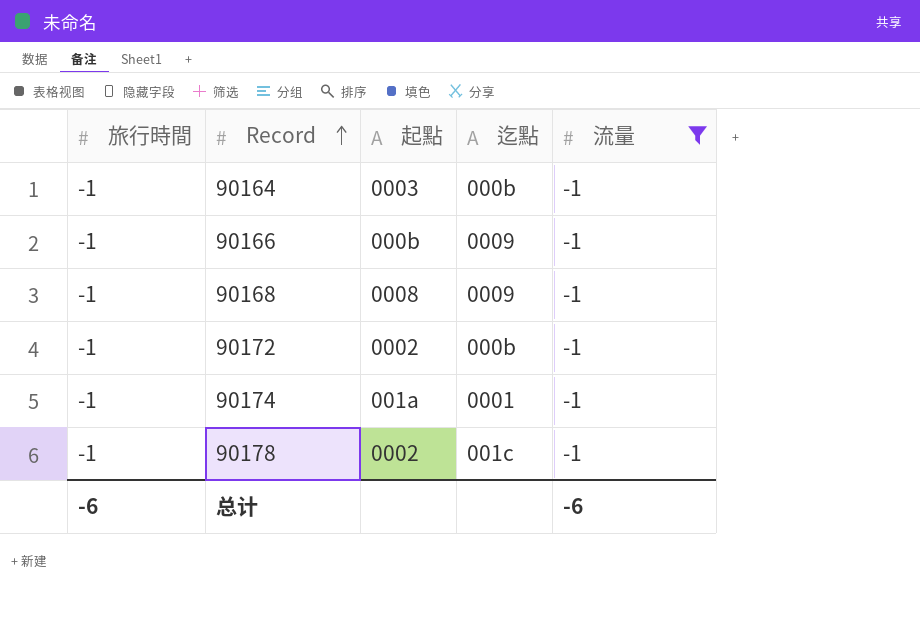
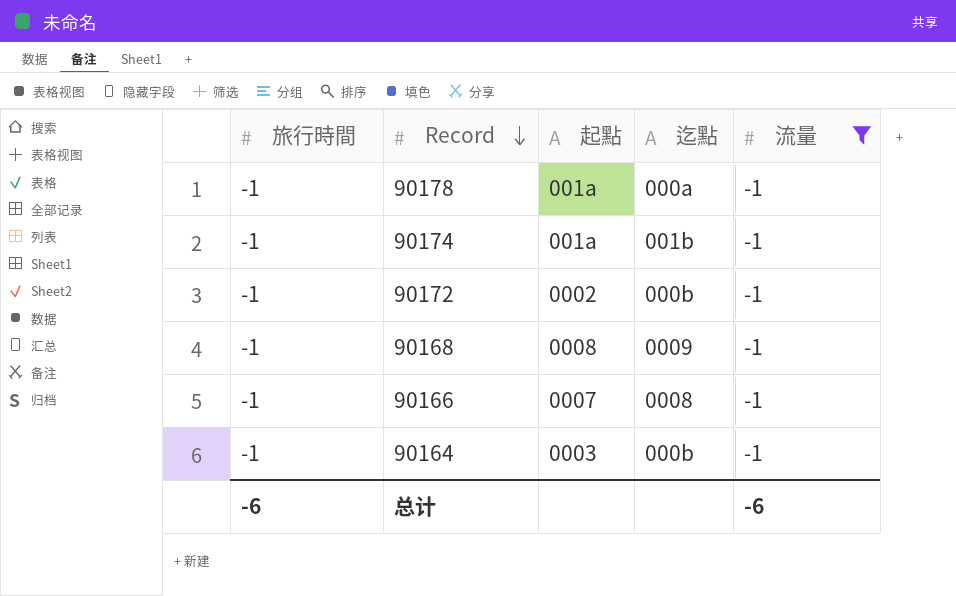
row order: Record ascending -> Record descending
90178 | 起點: 0002 -> 001a
90178 | 迄點: 001c -> 000a
90174 | 迄點: 0001 -> 001b
90166 | 起點: 000b -> 0007
90166 | 迄點: 0009 -> 0008

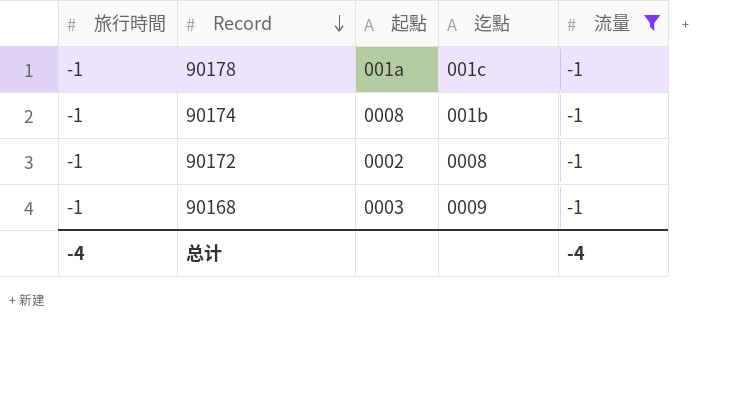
row 90166: -1 | 0007 | 0008 | -1 -> none
row 90164: -1 | 0003 | 000b | -1 -> none
90178 | 迄點: 000a -> 001c
90174 | 起點: 001a -> 0008
90172 | 迄點: 000b -> 0008
90168 | 起點: 0008 -> 0003
总计 | 旅行時間: -6 -> -4
总计 | 流量: -6 -> -4

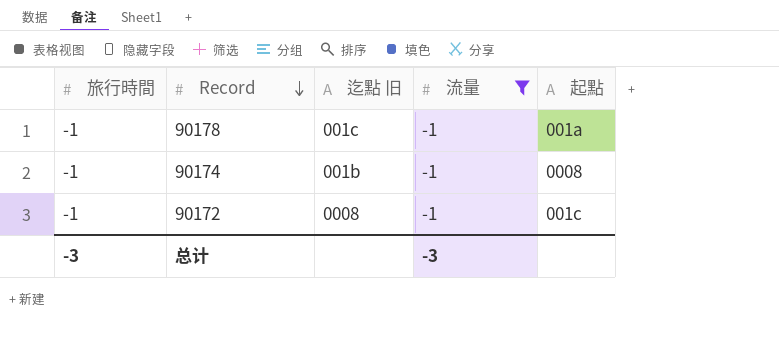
column name: 迄點 -> 迄點 旧
column 起點 | position: 3 -> 5
row 90168: -1 | 0003 | 0009 | -1 -> none
90172 | 起點: 0002 -> 001c
总计 | 旅行時間: -4 -> -3
总计 | 流量: -4 -> -3

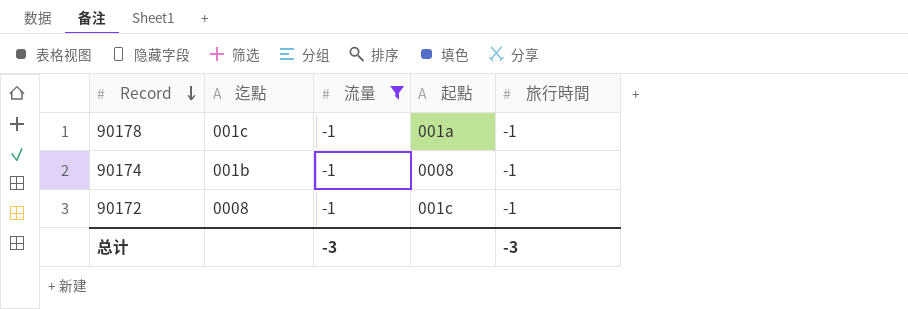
column name: 迄點 旧 -> 迄點
column 旅行時間 | position: 1 -> 5

